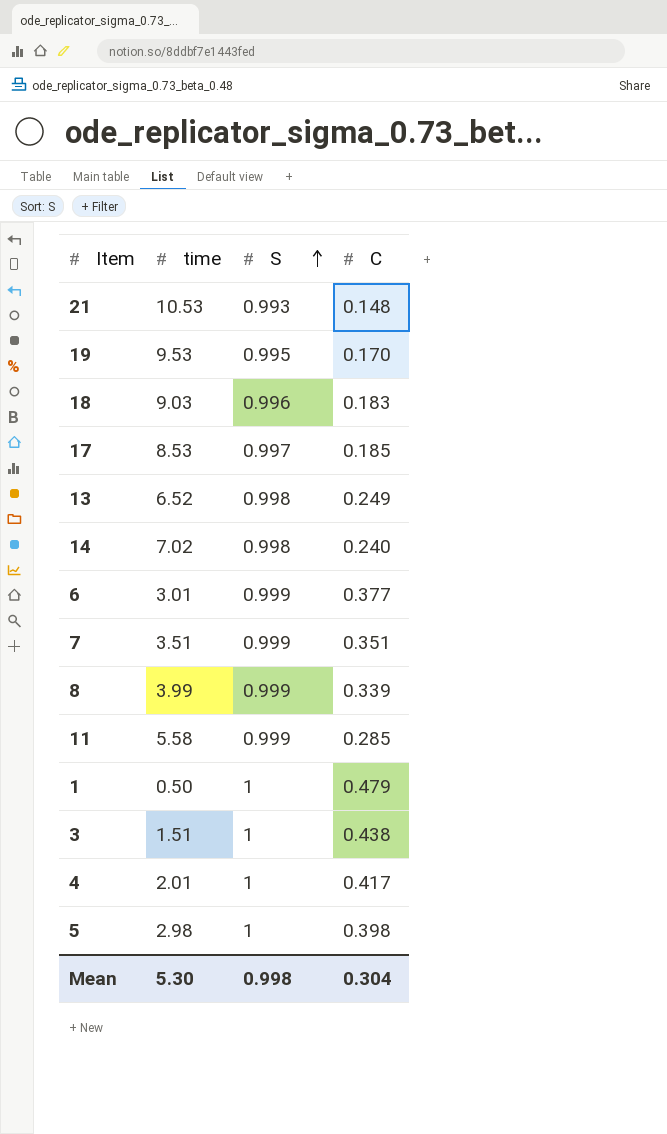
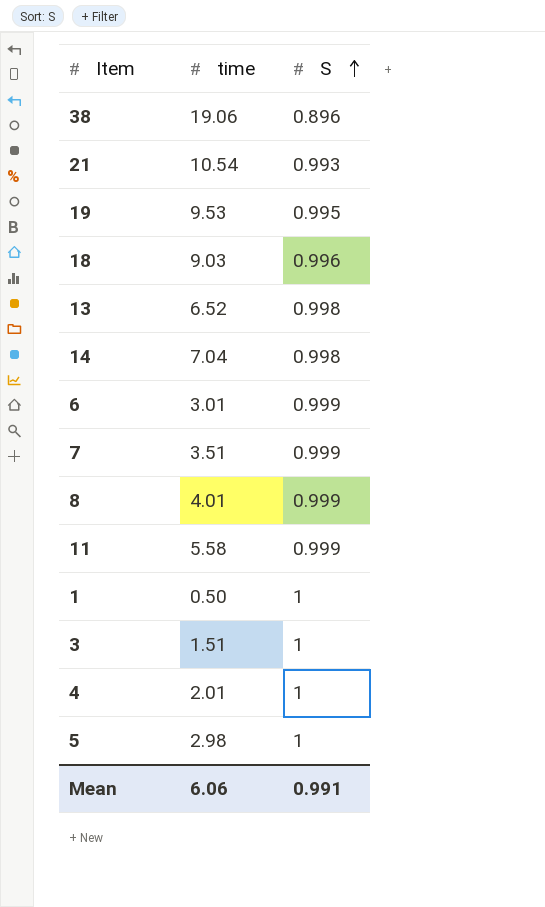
column C | position: 4 -> none
row 17: 8.53 | 0.997 | 0.185 -> none
row 38: none -> 19.06 | 0.896
21 | time: 10.53 -> 10.54
14 | time: 7.02 -> 7.04
8 | time: 3.99 -> 4.01
Mean | time: 5.30 -> 6.06
Mean | S: 0.998 -> 0.991

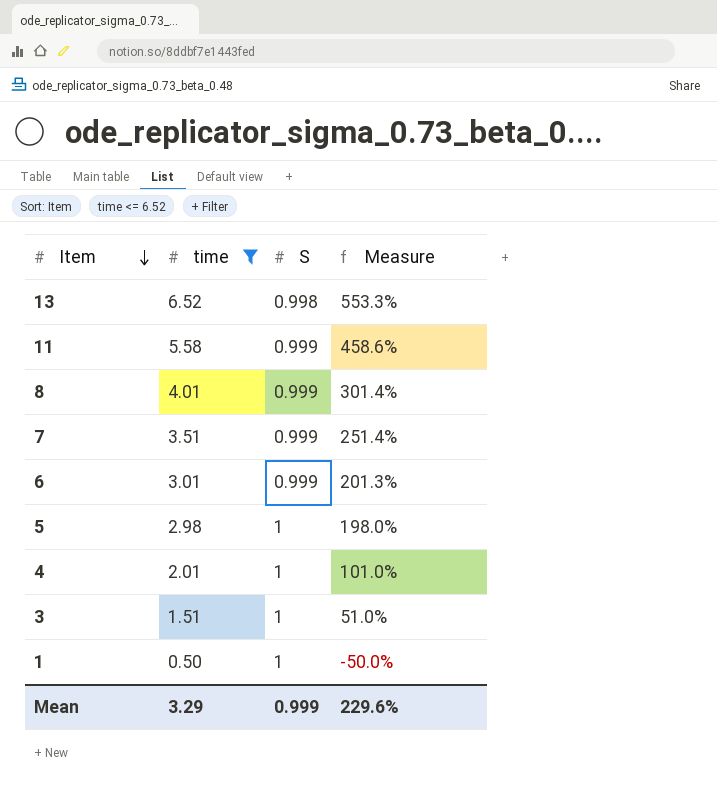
filter: none -> time <= 6.52
row order: S ascending -> Item descending
column Measure | formula: none -> ([time] - [S]) / [S]
Mean | time: 6.06 -> 3.29
Mean | S: 0.991 -> 0.999

